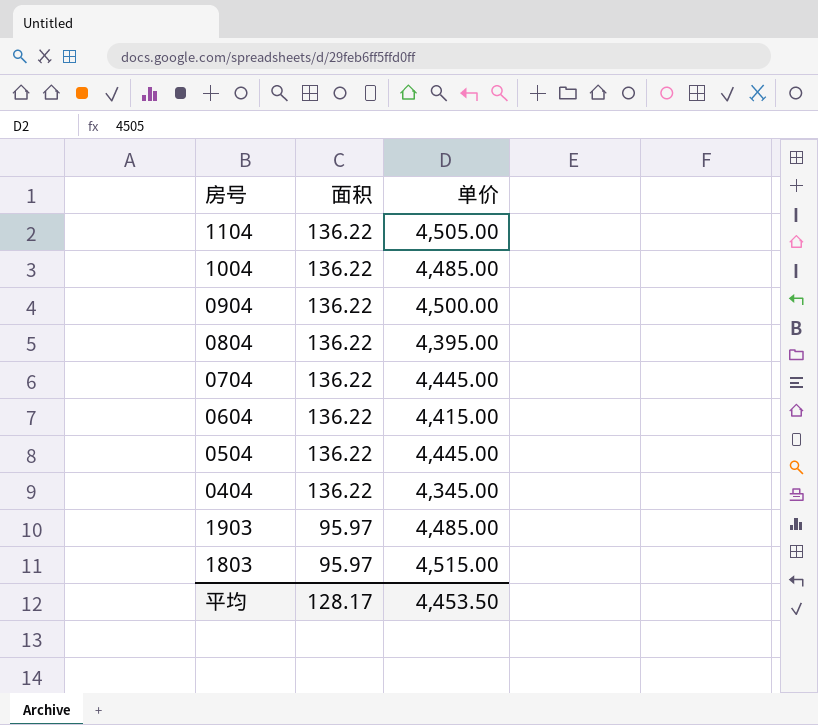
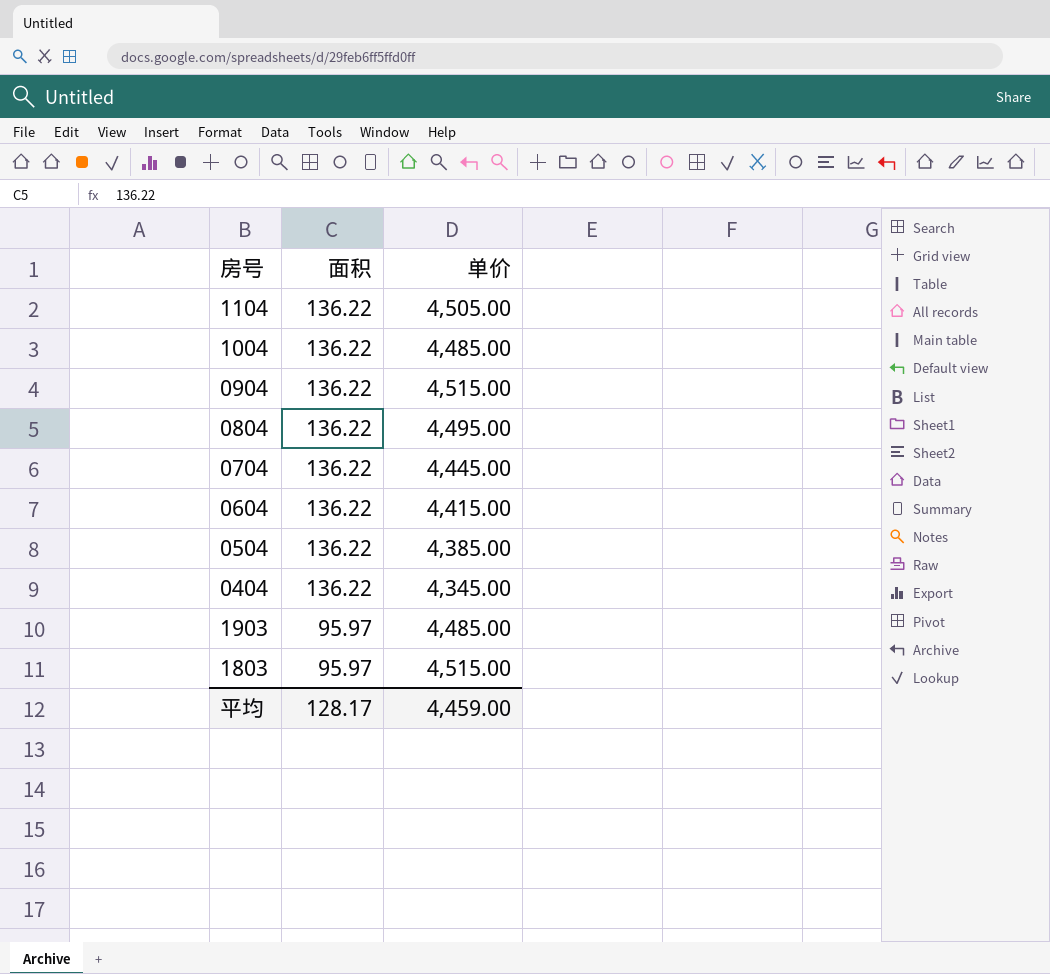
0904 | 单价: 4,500.00 -> 4,515.00
0804 | 单价: 4,395.00 -> 4,495.00
0504 | 单价: 4,445.00 -> 4,385.00
平均 | 单价: 4,453.50 -> 4,459.00

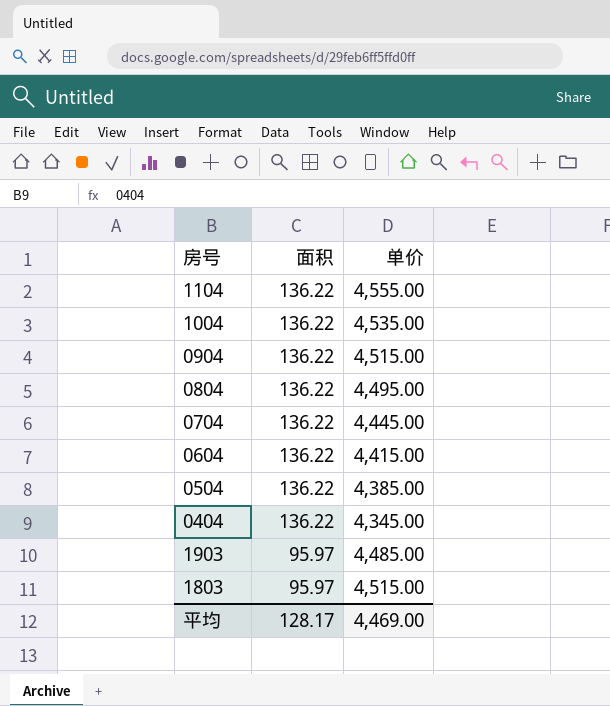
1104 | 单价: 4,505.00 -> 4,555.00
1004 | 单价: 4,485.00 -> 4,535.00
平均 | 单价: 4,459.00 -> 4,469.00

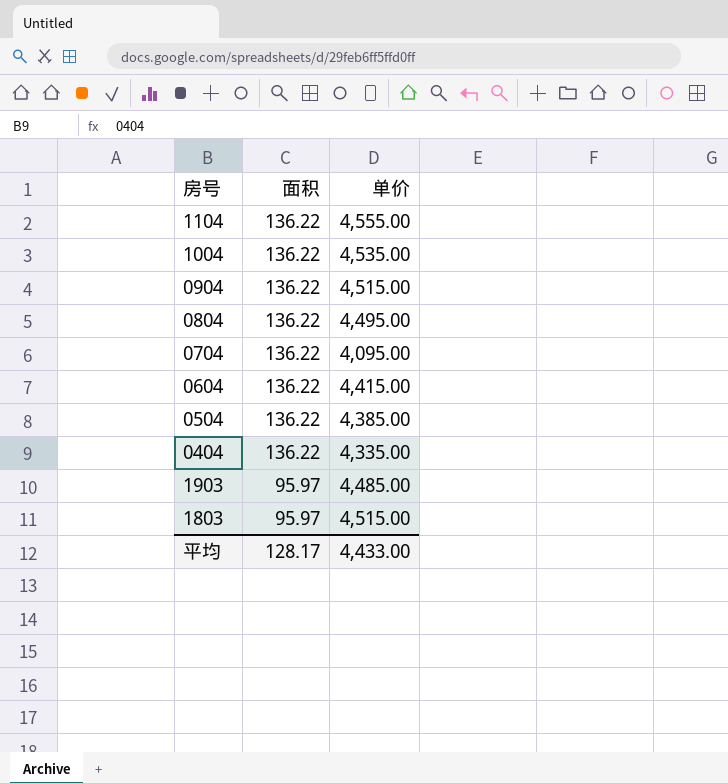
0704 | 单价: 4,445.00 -> 4,095.00
0404 | 单价: 4,345.00 -> 4,335.00
平均 | 单价: 4,469.00 -> 4,433.00

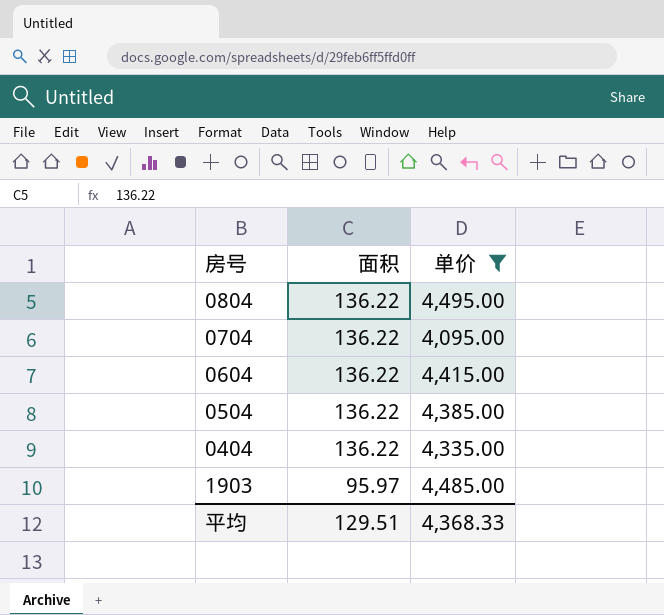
filter: none -> 单价 <= 4,495.00
平均 | 面积: 128.17 -> 129.51
平均 | 单价: 4,433.00 -> 4,368.33

